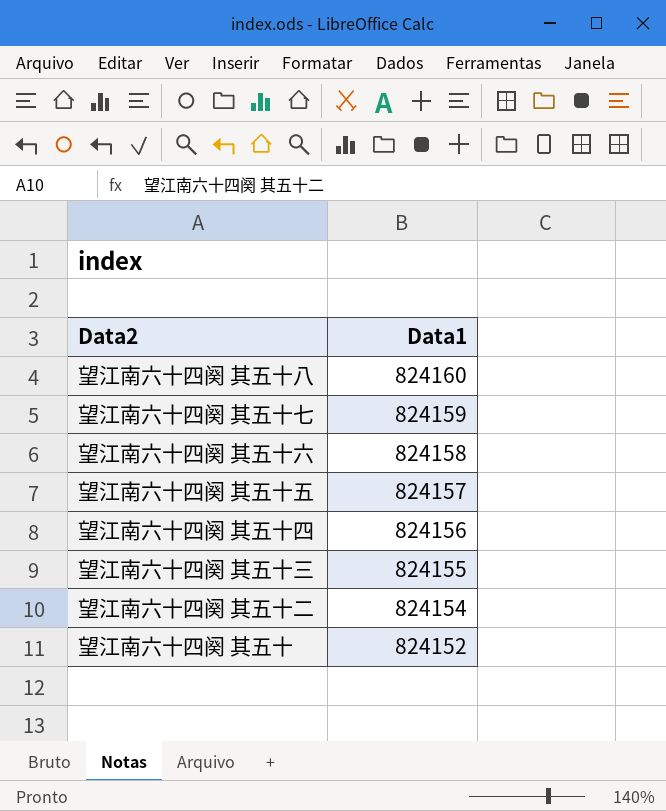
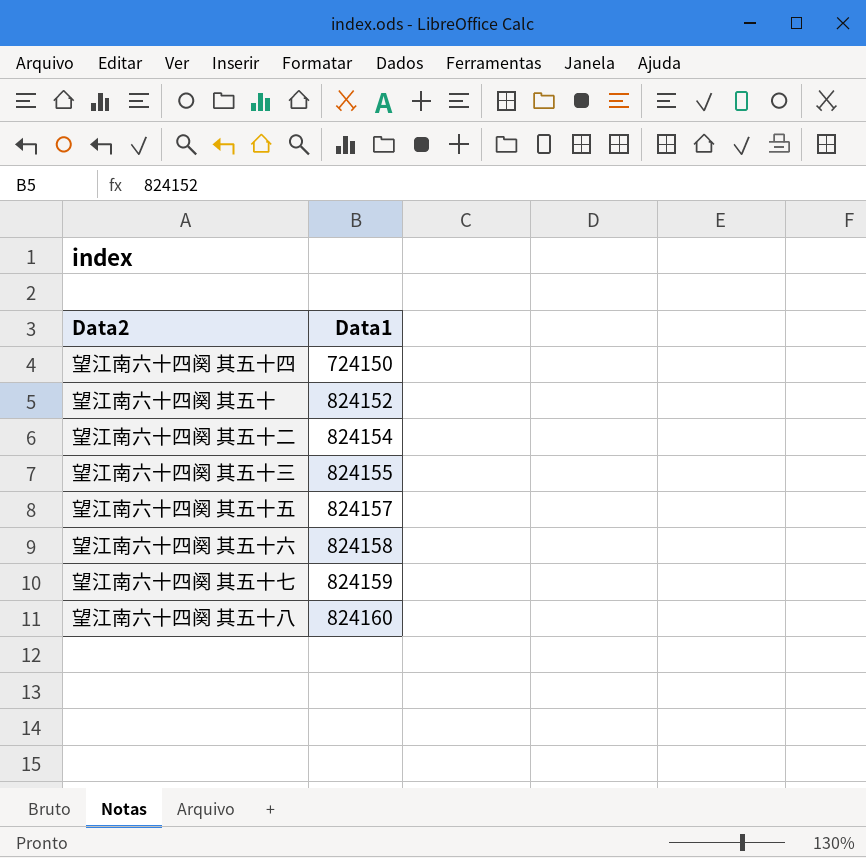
row order: Data1 descending -> Data1 ascending
望江南六十四阕 其五十四 | Data1: 824156 -> 724150

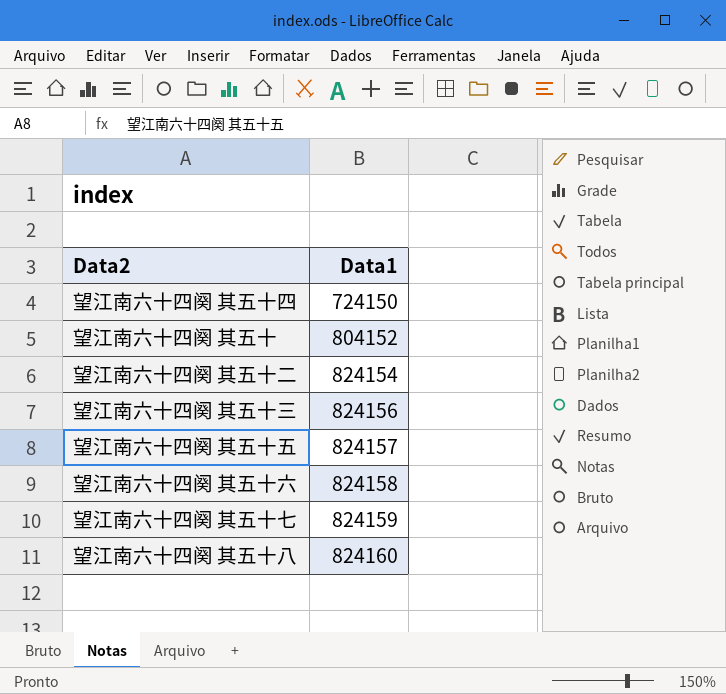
望江南六十四阕 其五十 | Data1: 824152 -> 804152
望江南六十四阕 其五十三 | Data1: 824155 -> 824156

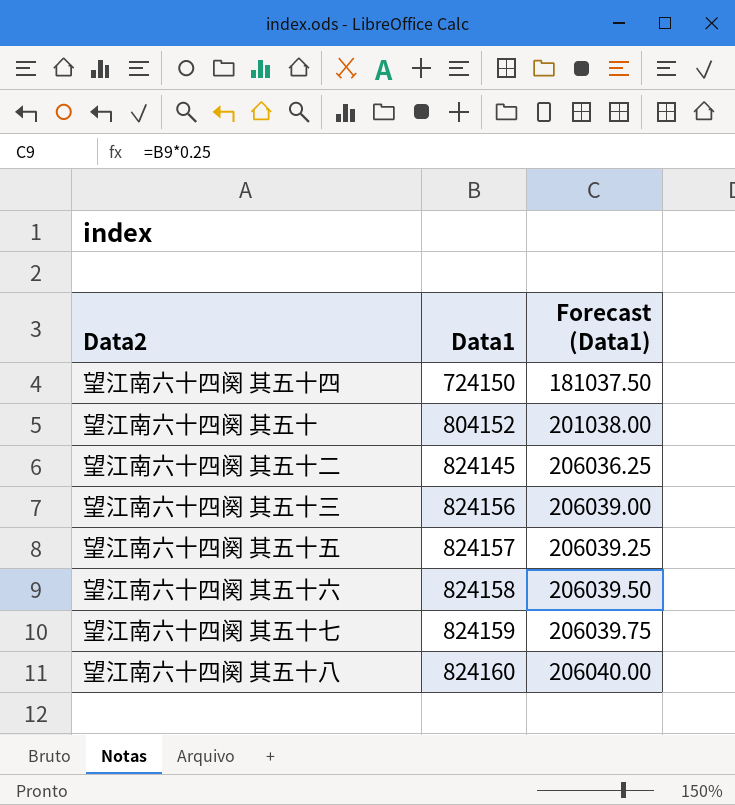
column Forecast (Data1) | formula: none -> [Data1] * 0.25
望江南六十四阕 其五十二 | Data1: 824154 -> 824145

